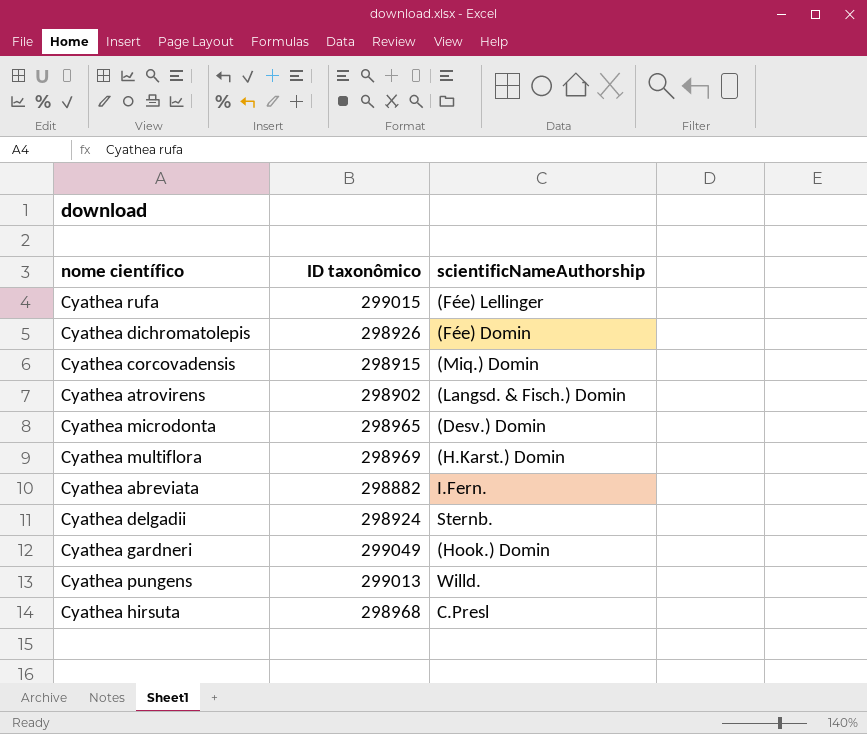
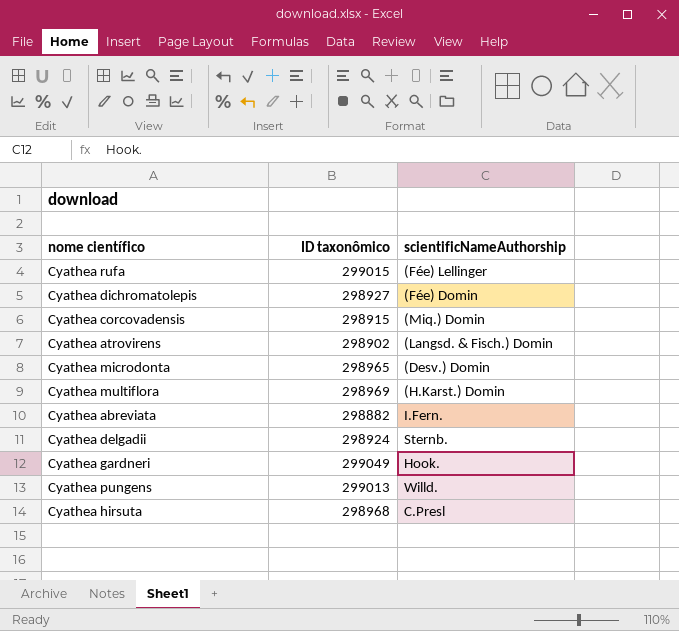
Cyathea dichromatolepis | ID taxonômico: 298926 -> 298927
Cyathea gardneri | scientificNameAuthorship: (Hook.) Domin -> Hook.

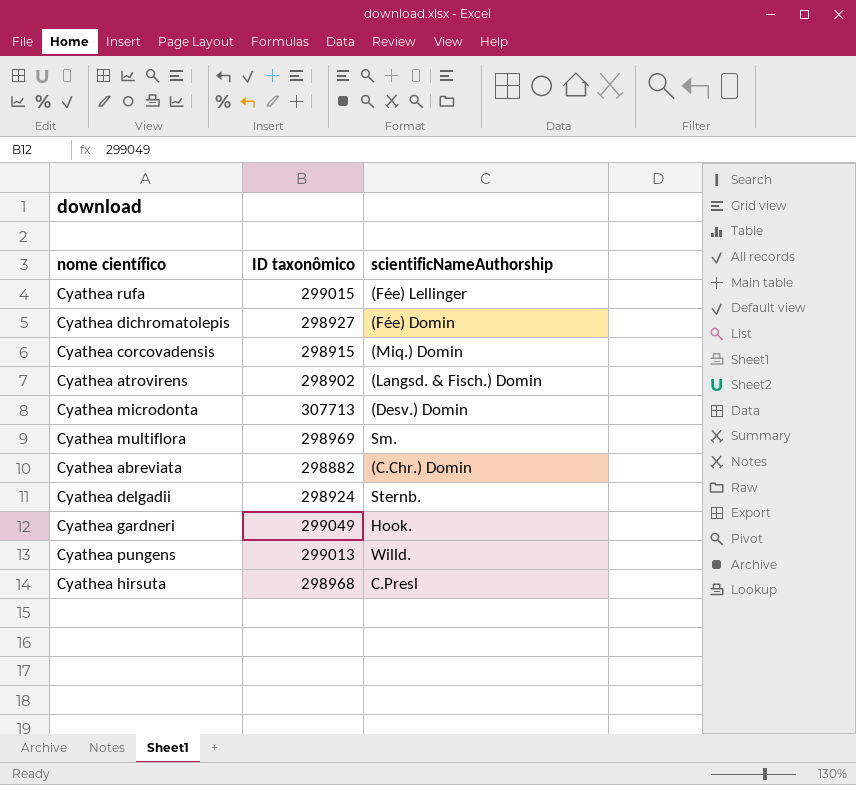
Cyathea microdonta | ID taxonômico: 298965 -> 307713
Cyathea multiflora | scientificNameAuthorship: (H.Karst.) Domin -> Sm.
Cyathea abreviata | scientificNameAuthorship: I.Fern. -> (C.Chr.) Domin

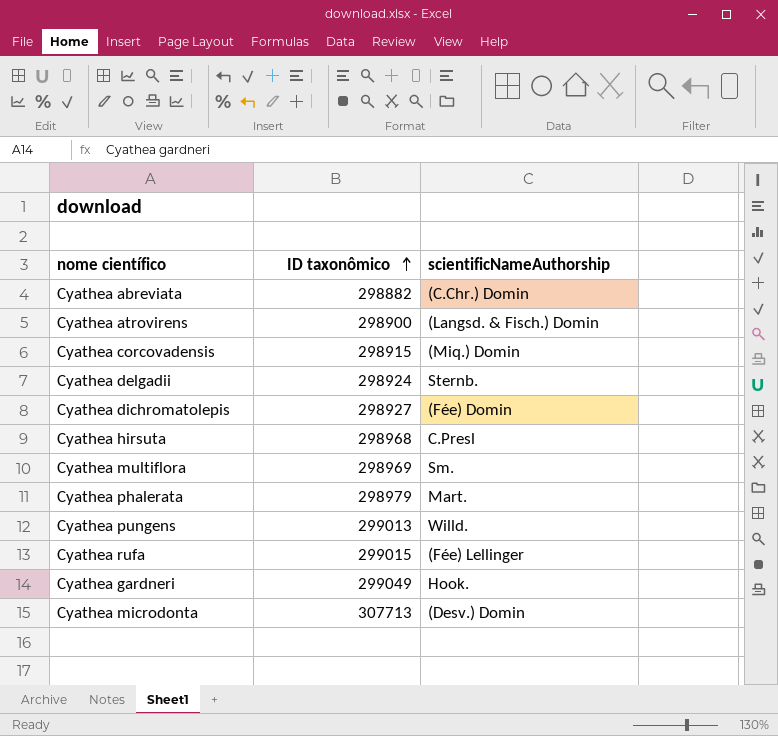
row order: none -> ID taxonômico ascending
Cyathea atrovirens | ID taxonômico: 298902 -> 298900
row Cyathea phalerata: none -> 298979 | Mart.

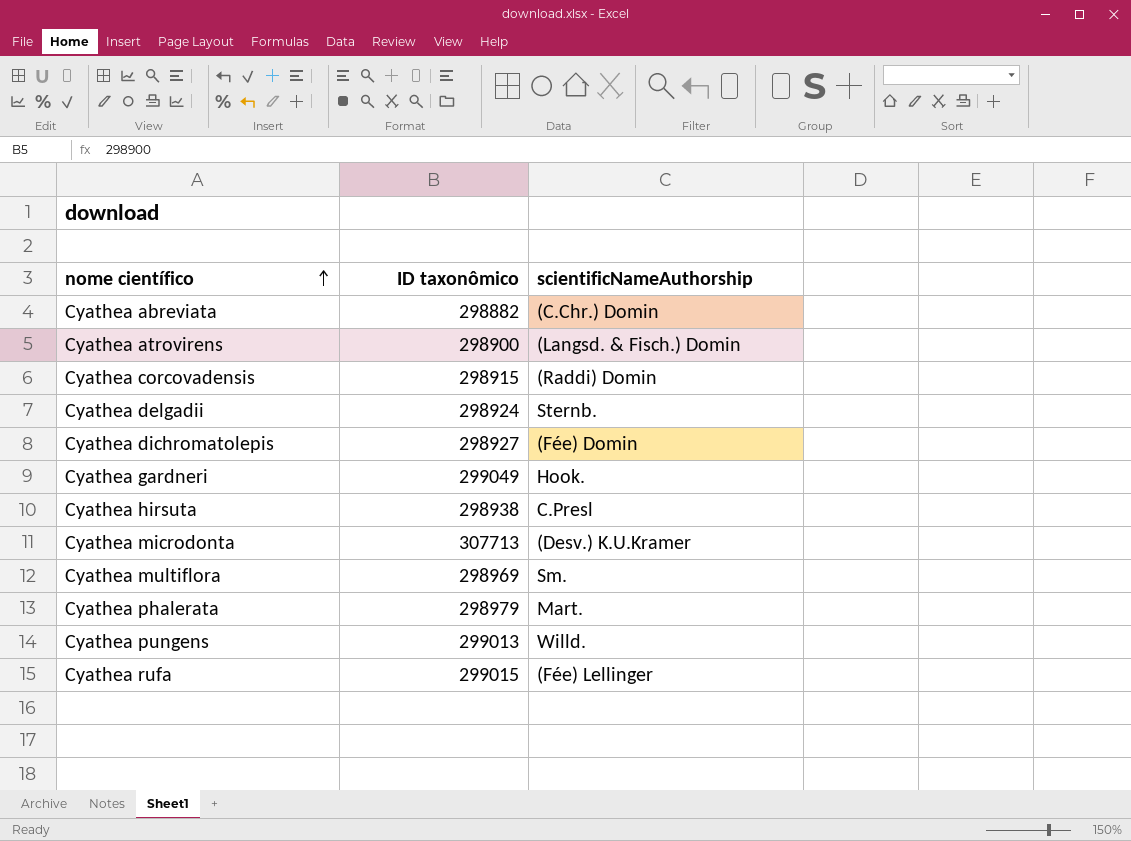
row order: ID taxonômico ascending -> nome científico ascending
Cyathea corcovadensis | scientificNameAuthorship: (Miq.) Domin -> (Raddi) Domin
Cyathea hirsuta | ID taxonômico: 298968 -> 298938
Cyathea microdonta | scientificNameAuthorship: (Desv.) Domin -> (Desv.) K.U.Kramer

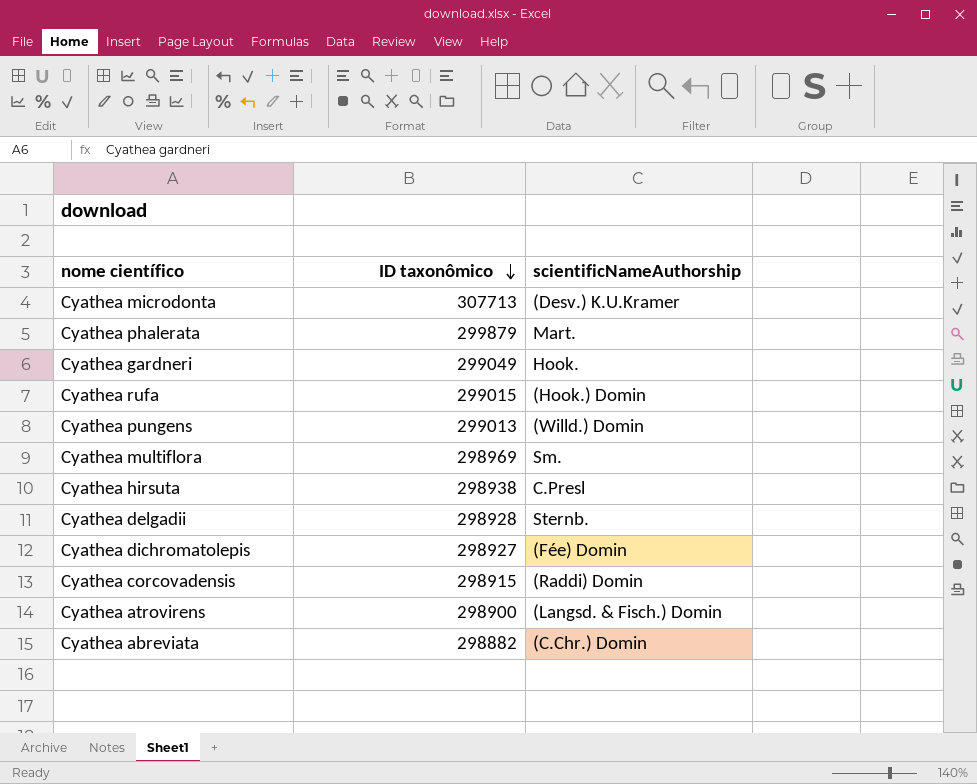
row order: nome científico ascending -> ID taxonômico descending
Cyathea phalerata | ID taxonômico: 298979 -> 299879
Cyathea rufa | scientificNameAuthorship: (Fée) Lellinger -> (Hook.) Domin
Cyathea pungens | scientificNameAuthorship: Willd. -> (Willd.) Domin
Cyathea delgadii | ID taxonômico: 298924 -> 298928

